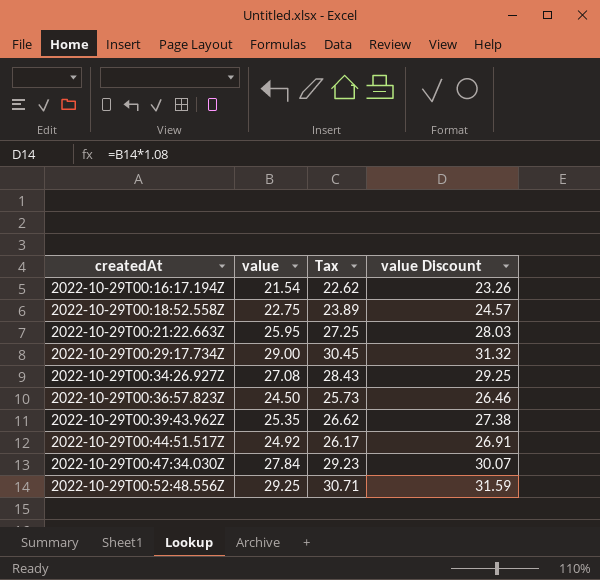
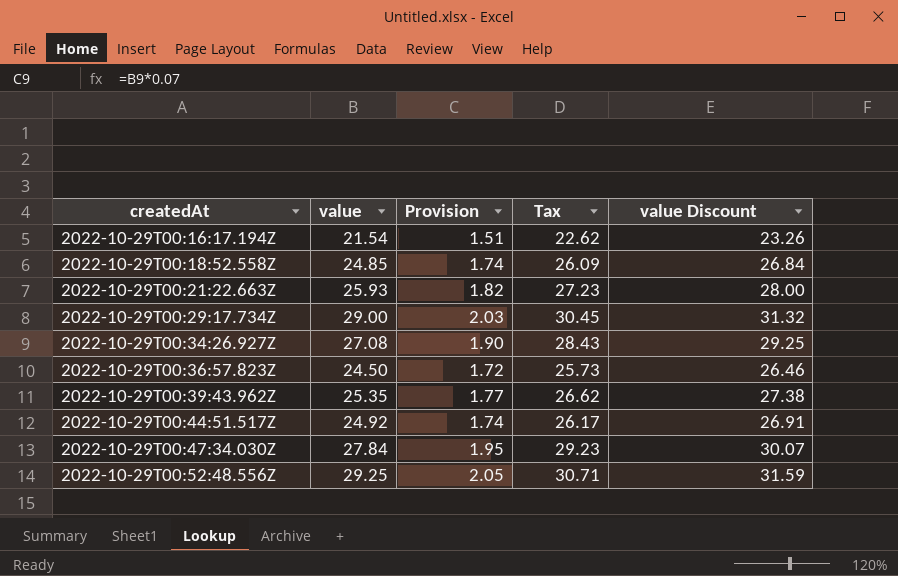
column Provision | formula: none -> [value] * 0.07
2022-10-29T00:18:52.558Z | value: 22.75 -> 24.85
2022-10-29T00:18:52.558Z | Tax: 23.89 -> 26.09
2022-10-29T00:18:52.558Z | value Discount: 24.57 -> 26.84
2022-10-29T00:21:22.663Z | value: 25.95 -> 25.93
2022-10-29T00:21:22.663Z | Tax: 27.25 -> 27.23
2022-10-29T00:21:22.663Z | value Discount: 28.03 -> 28.00

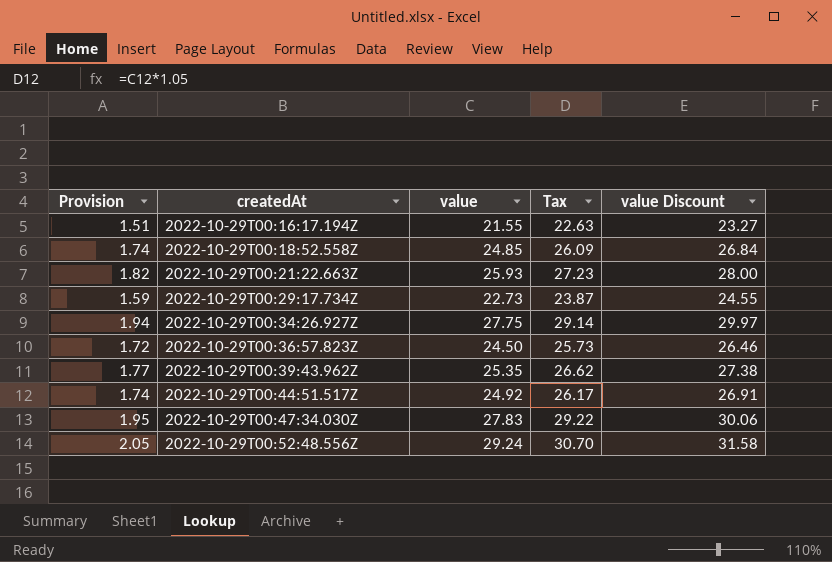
column Provision | position: 3 -> 1
2022-10-29T00:16:17.194Z | value: 21.54 -> 21.55
2022-10-29T00:16:17.194Z | Tax: 22.62 -> 22.63
2022-10-29T00:16:17.194Z | value Discount: 23.26 -> 23.27
2022-10-29T00:29:17.734Z | Provision: 2.03 -> 1.59
2022-10-29T00:29:17.734Z | value: 29.00 -> 22.73
2022-10-29T00:29:17.734Z | Tax: 30.45 -> 23.87
2022-10-29T00:29:17.734Z | value Discount: 31.32 -> 24.55
2022-10-29T00:34:26.927Z | Provision: 1.90 -> 1.94
2022-10-29T00:34:26.927Z | value: 27.08 -> 27.75
2022-10-29T00:34:26.927Z | Tax: 28.43 -> 29.14
2022-10-29T00:34:26.927Z | value Discount: 29.25 -> 29.97
2022-10-29T00:47:34.030Z | value: 27.84 -> 27.83
2022-10-29T00:47:34.030Z | Tax: 29.23 -> 29.22
2022-10-29T00:47:34.030Z | value Discount: 30.07 -> 30.06
2022-10-29T00:52:48.556Z | value: 29.25 -> 29.24
2022-10-29T00:52:48.556Z | Tax: 30.71 -> 30.70
2022-10-29T00:52:48.556Z | value Discount: 31.59 -> 31.58

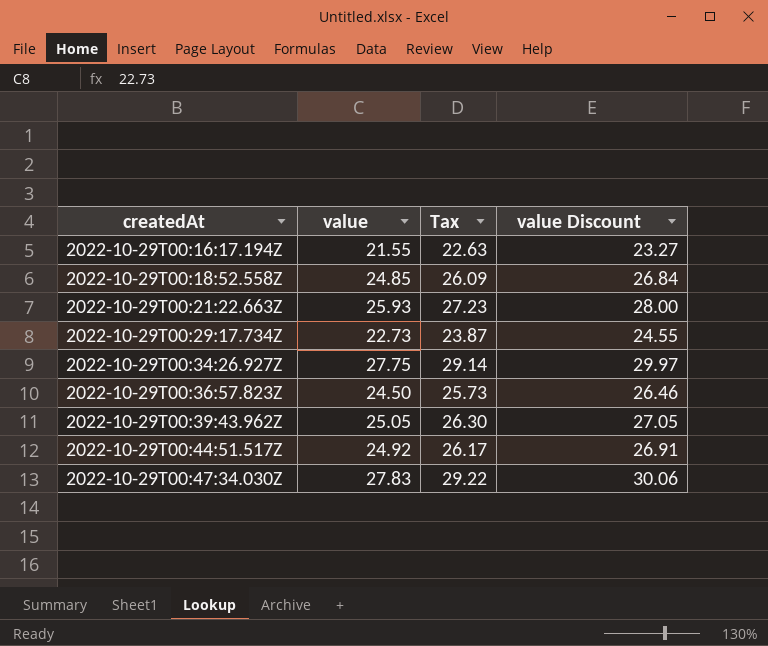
column Provision | formula: [value] * 0.07 -> none
row 2022-10-29T00:52:48.556Z: 2.05 | 29.24 | 30.70 | 31.58 -> none
2022-10-29T00:39:43.962Z | value: 25.35 -> 25.05
2022-10-29T00:39:43.962Z | Tax: 26.62 -> 26.30
2022-10-29T00:39:43.962Z | value Discount: 27.38 -> 27.05

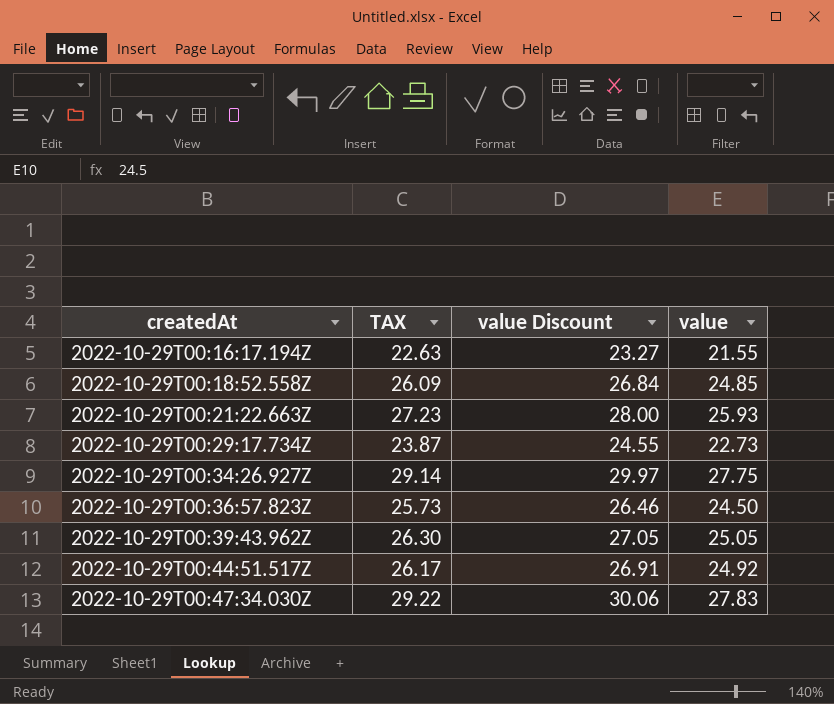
column name: Tax -> TAX
column value | position: 2 -> 4

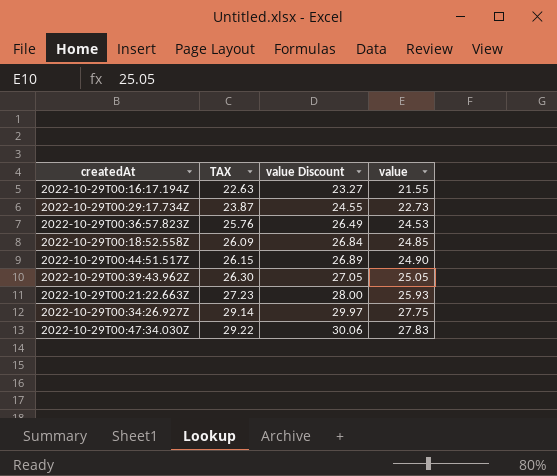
row order: createdAt ascending -> TAX ascending
2022-10-29T00:36:57.823Z | TAX: 25.73 -> 25.76
2022-10-29T00:36:57.823Z | value Discount: 26.46 -> 26.49
2022-10-29T00:36:57.823Z | value: 24.50 -> 24.53
2022-10-29T00:44:51.517Z | TAX: 26.17 -> 26.15
2022-10-29T00:44:51.517Z | value Discount: 26.91 -> 26.89
2022-10-29T00:44:51.517Z | value: 24.92 -> 24.90

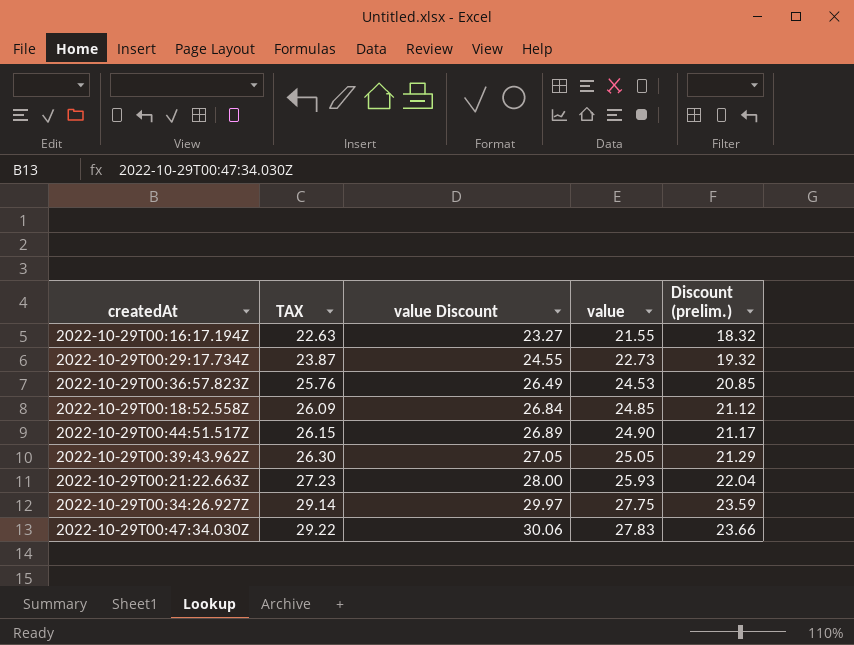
column Discount (prelim.) | formula: none -> [value] * 0.85

